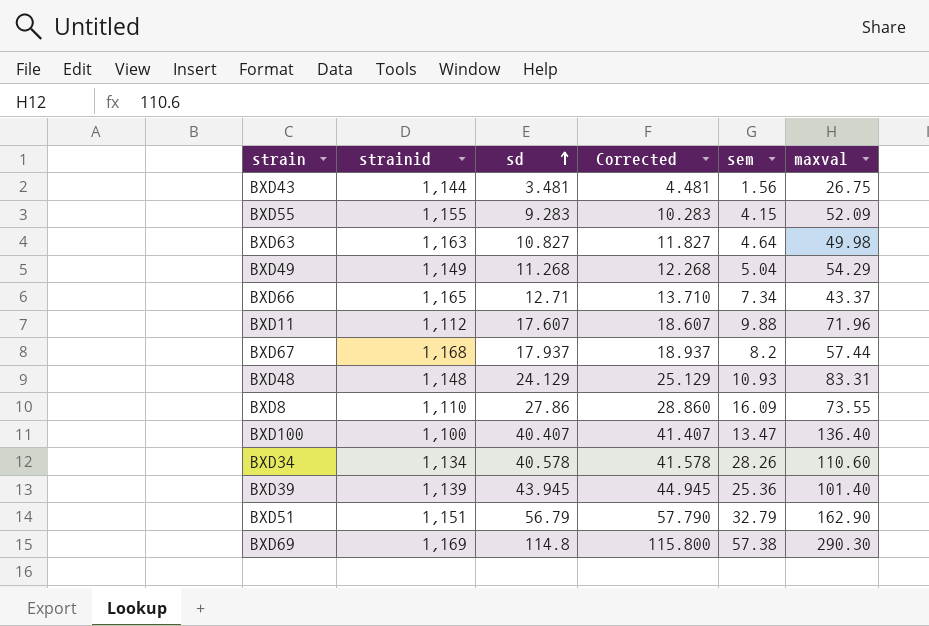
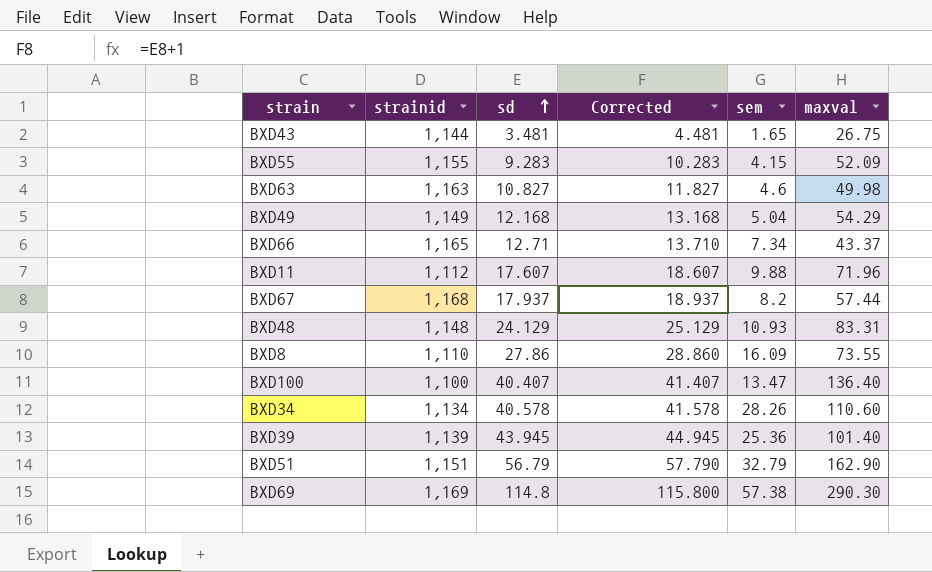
BXD43 | sem: 1.56 -> 1.65
BXD63 | sem: 4.64 -> 4.6
BXD49 | sd: 11.268 -> 12.168
BXD49 | Corrected: 12.268 -> 13.168

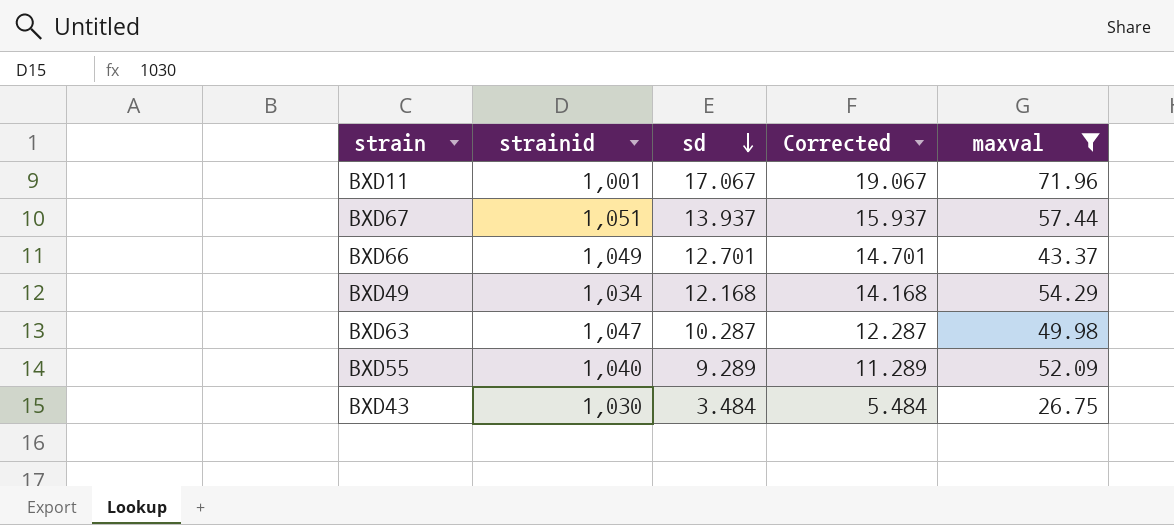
filter: none -> maxval <= 71.96
row order: sd ascending -> sd descending
column sem | position: 5 -> none
column Corrected | formula: [sd] + 1 -> [sd] + 2
BXD11 | strainid: 1,112 -> 1,001
BXD11 | sd: 17.607 -> 17.067
BXD67 | strainid: 1,168 -> 1,051
BXD67 | sd: 17.937 -> 13.937
BXD66 | strainid: 1,165 -> 1,049
BXD66 | sd: 12.71 -> 12.701
BXD49 | strainid: 1,149 -> 1,034
BXD63 | strainid: 1,163 -> 1,047
BXD63 | sd: 10.827 -> 10.287
BXD55 | strainid: 1,155 -> 1,040
BXD55 | sd: 9.283 -> 9.289
BXD43 | strainid: 1,144 -> 1,030
BXD43 | sd: 3.481 -> 3.484

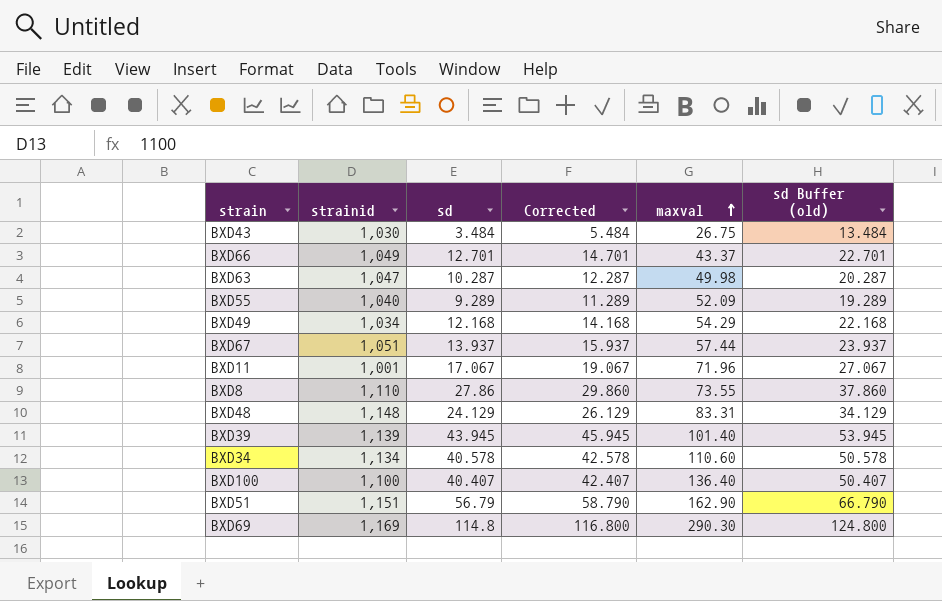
filter: maxval <= 71.96 -> none
row order: sd descending -> maxval ascending
column sd Buffer (old) | formula: none -> [sd] + 10

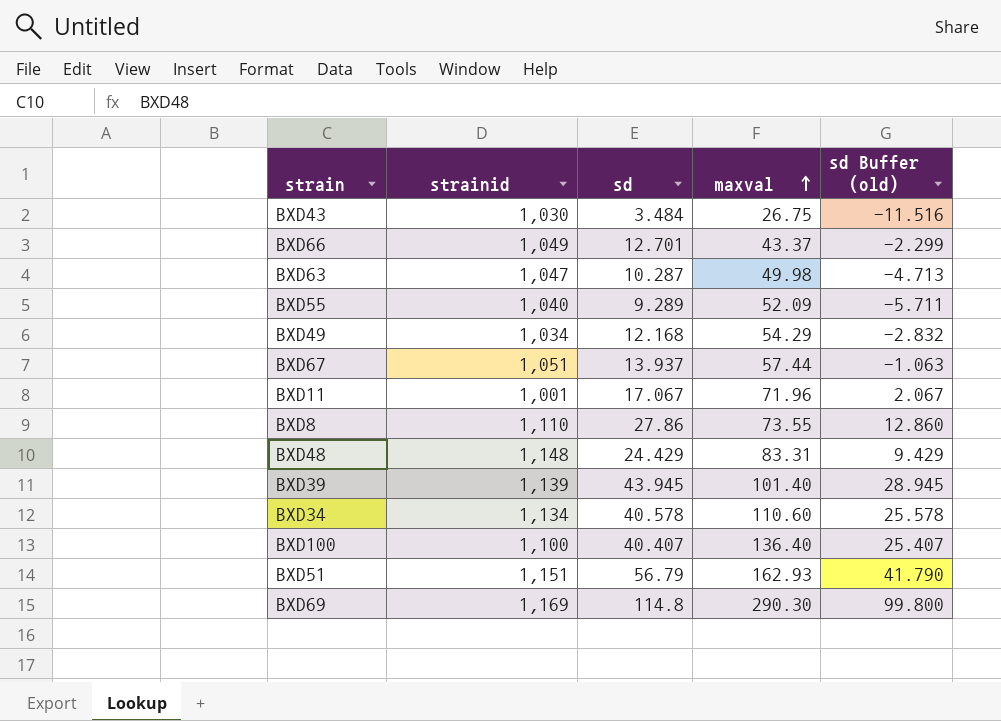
column Corrected | formula: [sd] + 2 -> none
column sd Buffer (old) | formula: [sd] + 10 -> [sd] - 15
BXD48 | sd: 24.129 -> 24.429
BXD51 | maxval: 162.90 -> 162.93

